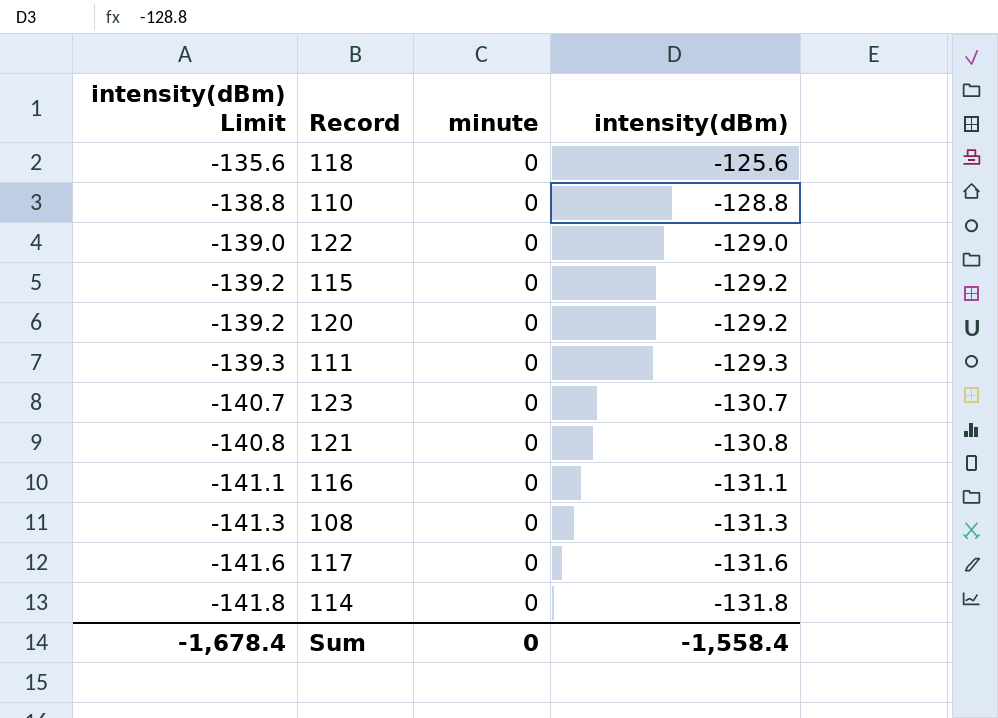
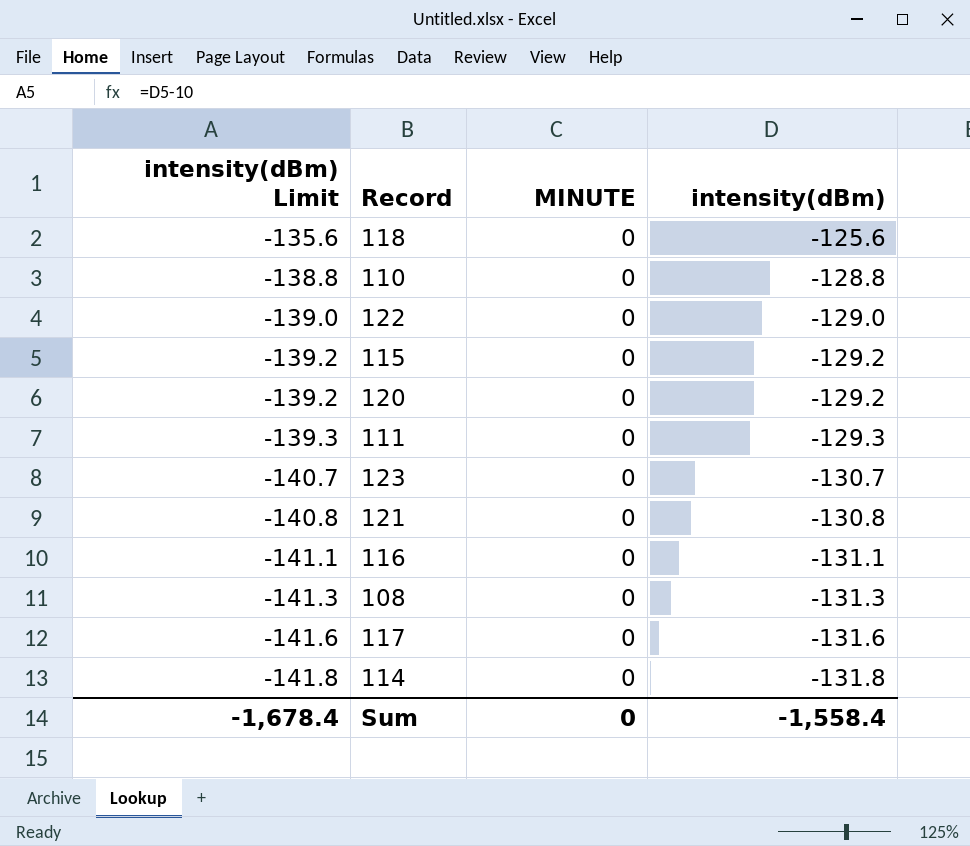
column name: minute -> MINUTE

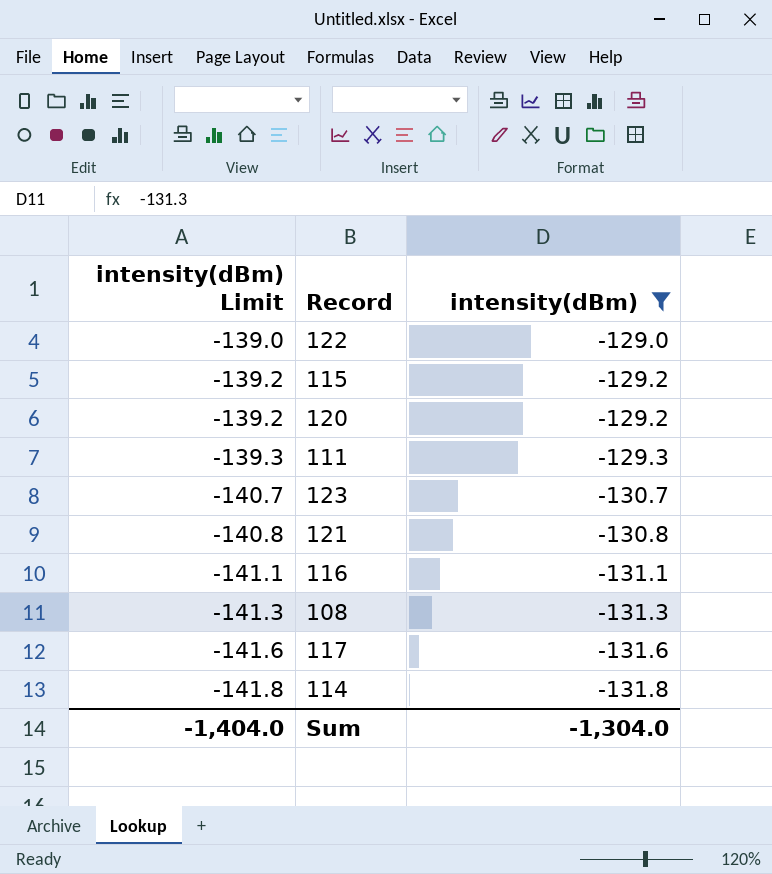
filter: none -> intensity(dBm) <= -129.0
column MINUTE | position: 3 -> none
Sum | intensity(dBm) Limit: -1,678.4 -> -1,404.0
Sum | intensity(dBm): -1,558.4 -> -1,304.0

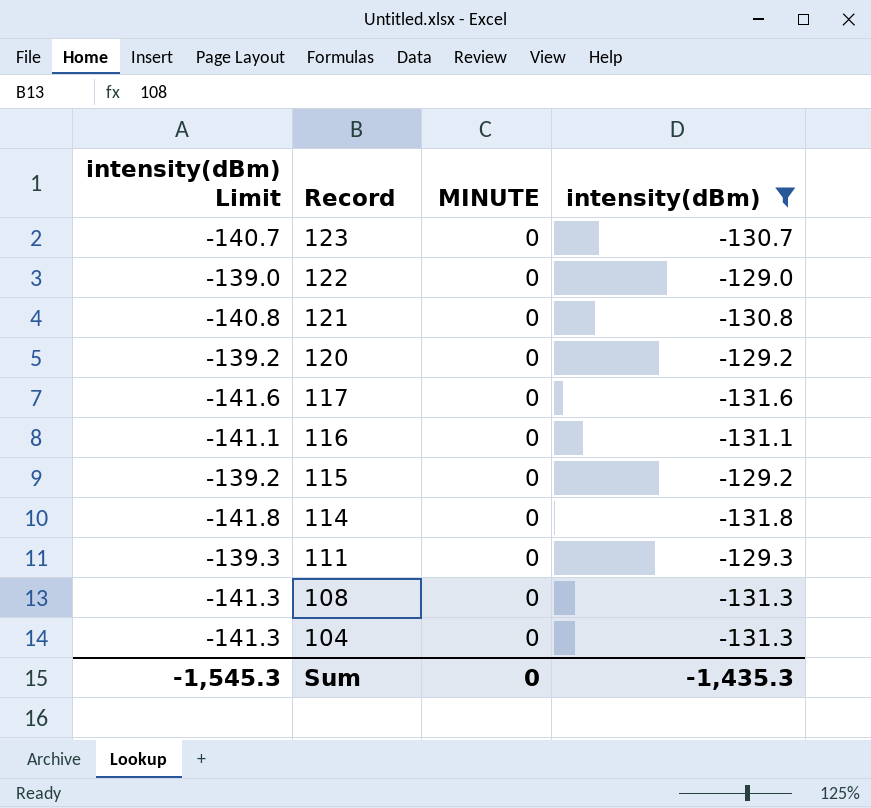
row order: intensity(dBm) Limit descending -> Record descending
column MINUTE | position: none -> 3
row 104: none -> -141.3 | 0 | -131.3
Sum | intensity(dBm) Limit: -1,404.0 -> -1,545.3
Sum | intensity(dBm): -1,304.0 -> -1,435.3

